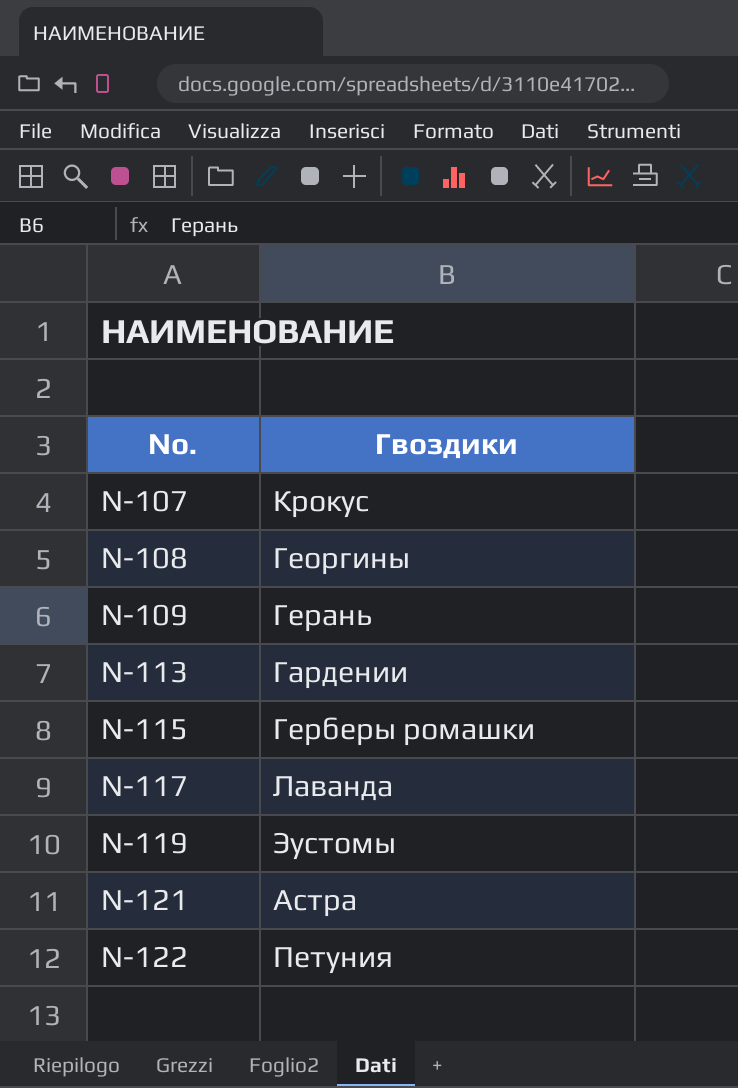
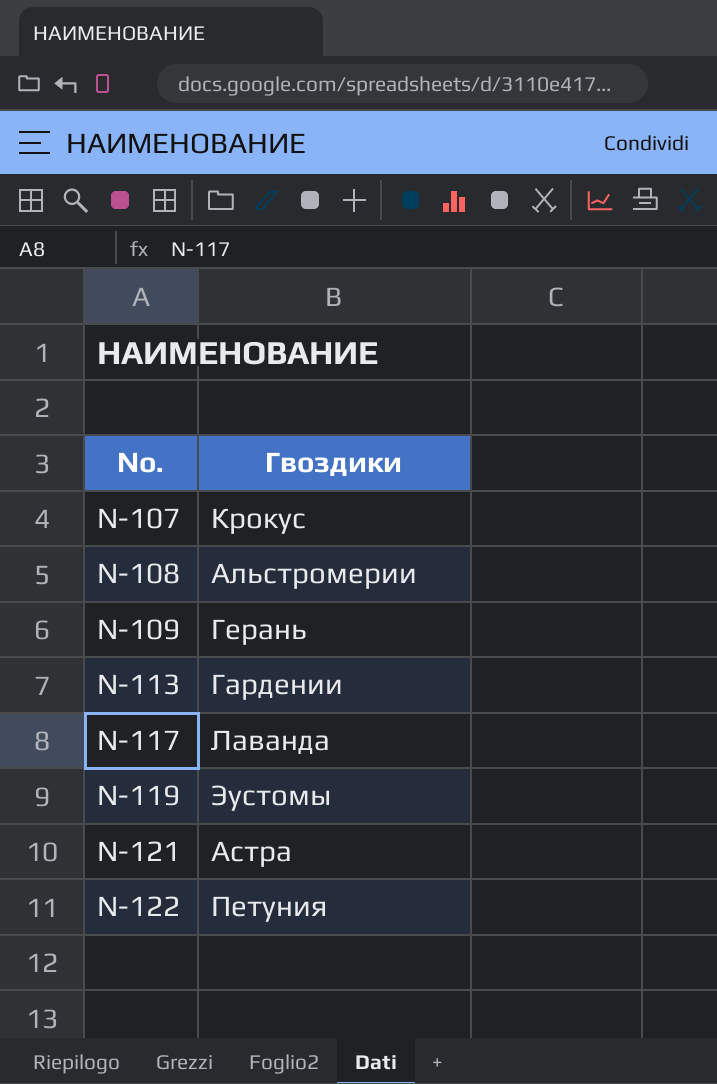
row N-115: Герберы ромашки -> none
N-108 | Гвоздики: Георгины -> Альстромерии

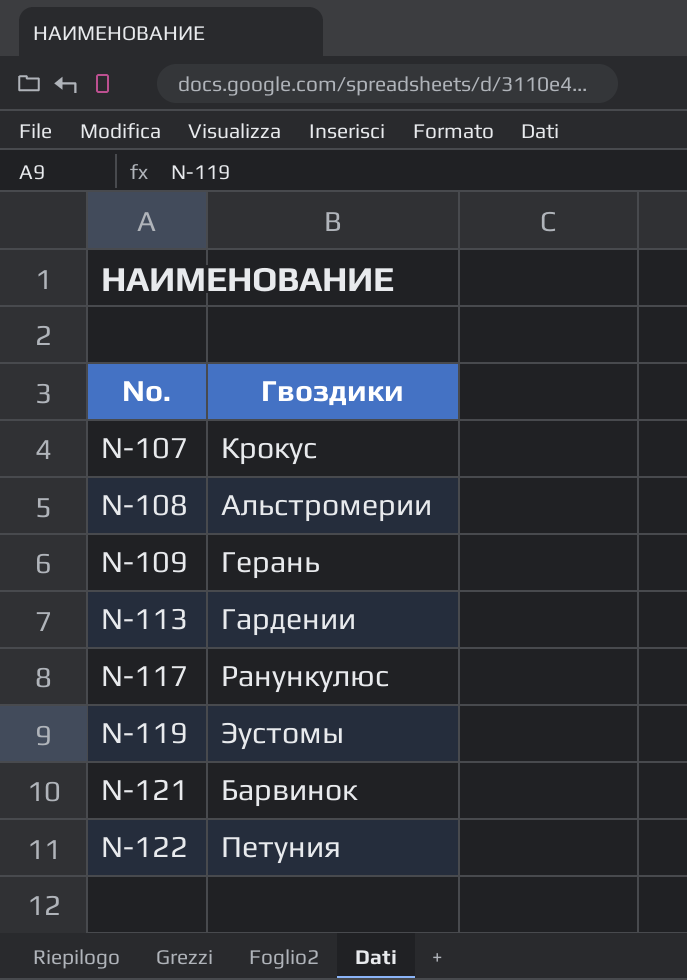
N-117 | Гвоздики: Лаванда -> Ранункулюс
N-121 | Гвоздики: Астра -> Барвинок

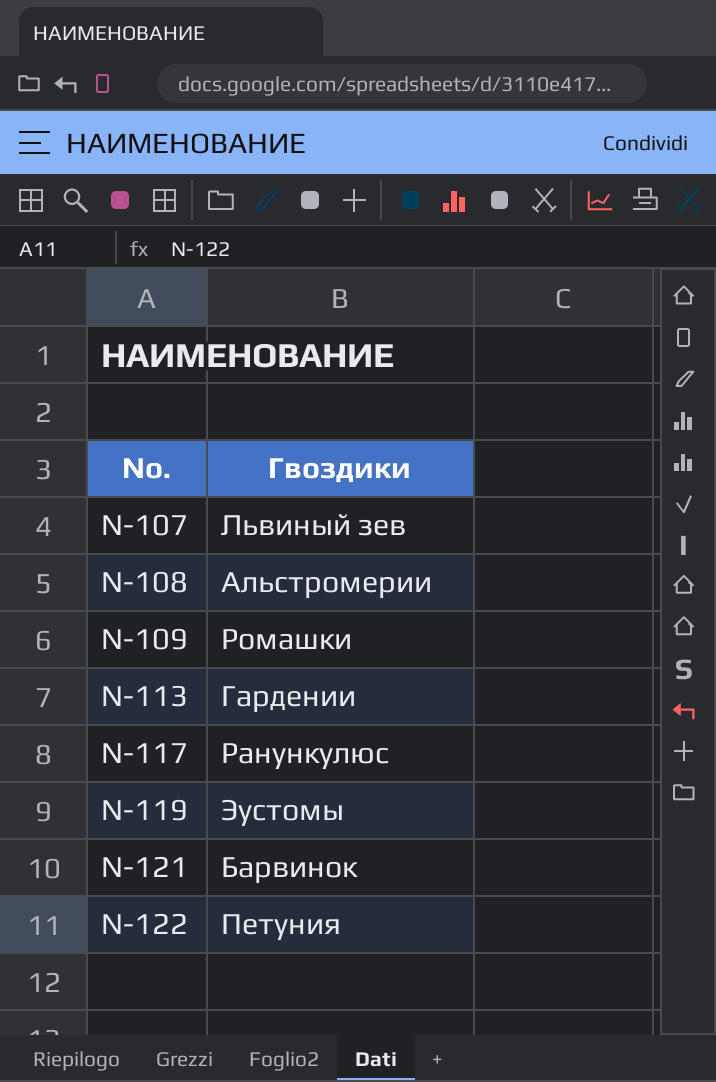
N-107 | Гвоздики: Крокус -> Львиный зев
N-109 | Гвоздики: Герань -> Ромашки

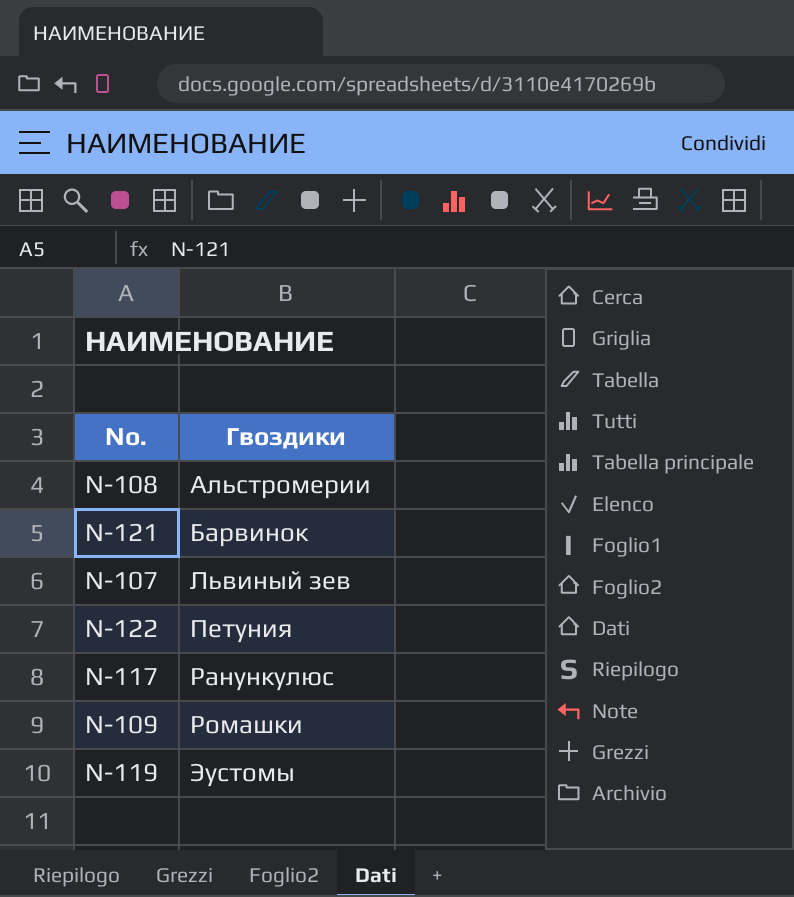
row order: No. ascending -> Гвоздики ascending
row N-113: Гардении -> none

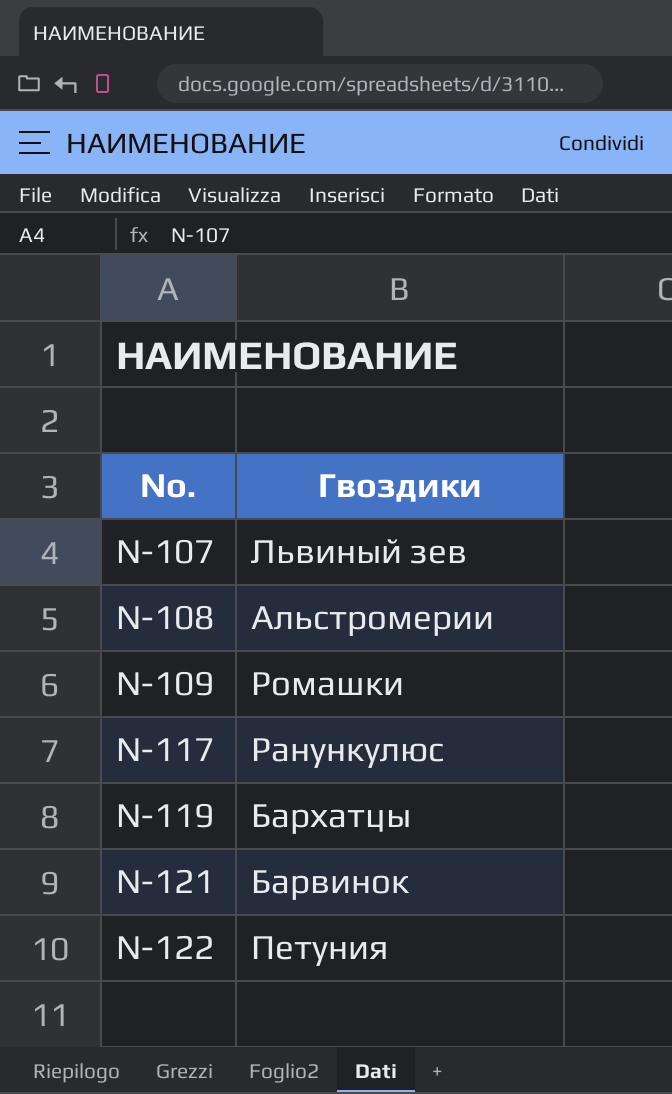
row order: Гвоздики ascending -> No. ascending
N-119 | Гвоздики: Эустомы -> Бархатцы

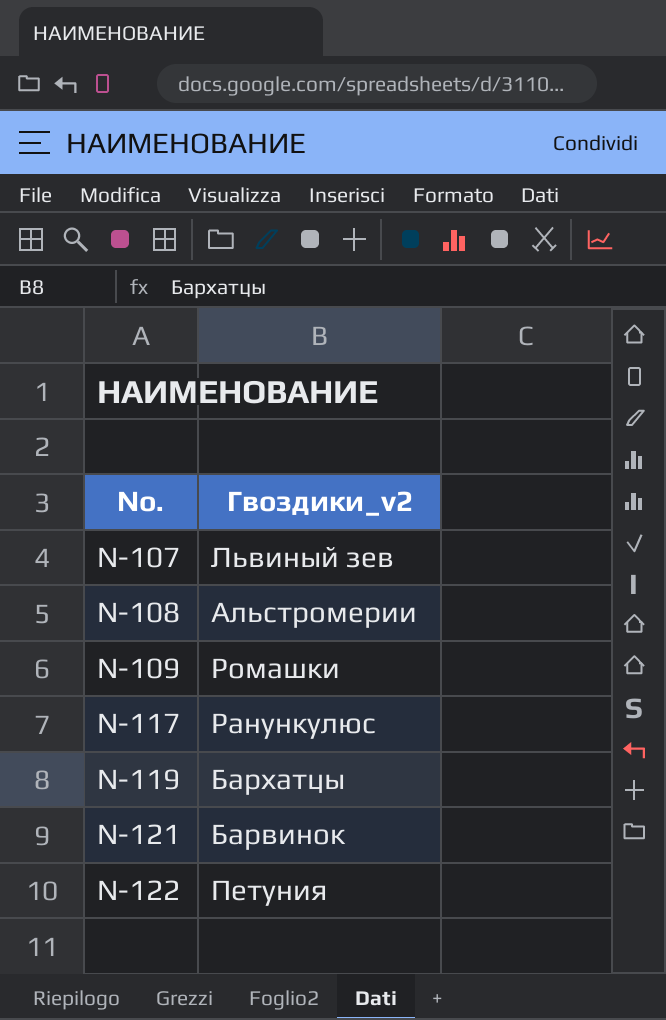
column name: Гвоздики -> Гвоздики_v2

